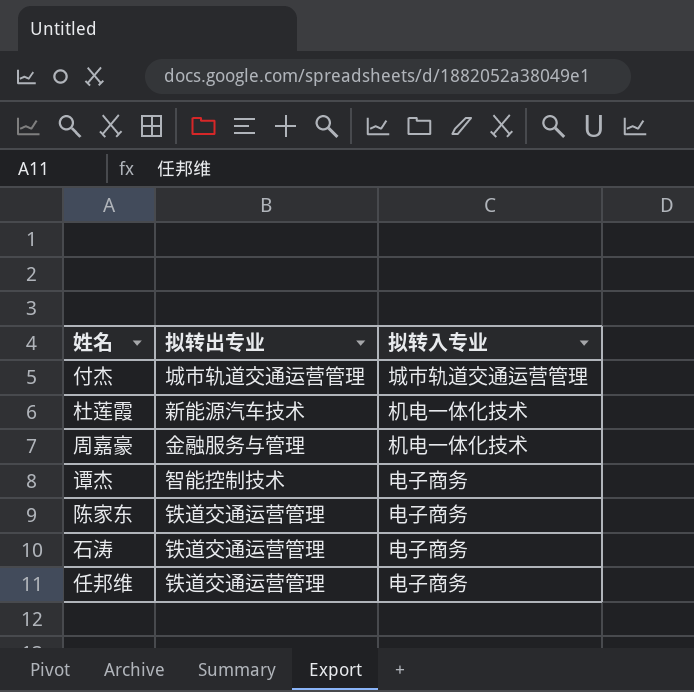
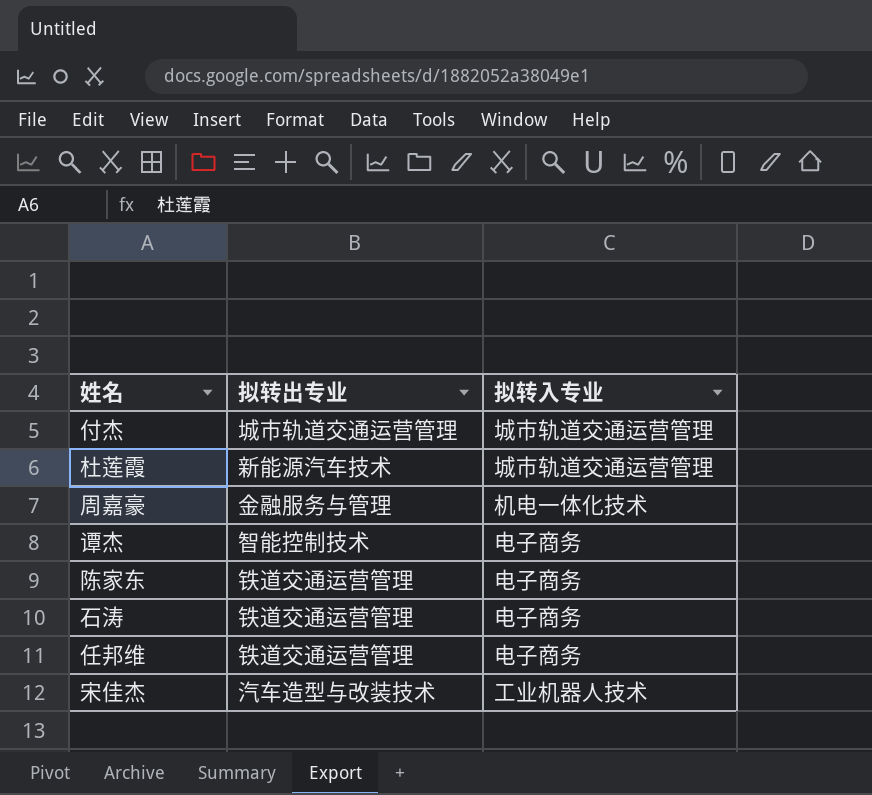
杜莲霞 | 拟转入专业: 机电一体化技术 -> 城市轨道交通运营管理
row 宋佳杰: none -> 汽车造型与改装技术 | 工业机器人技术

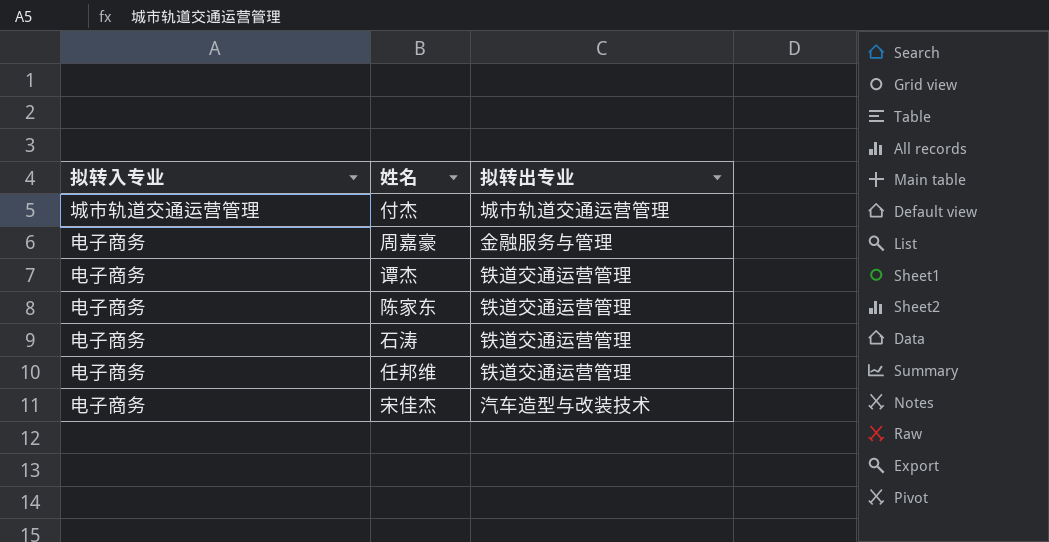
column 拟转入专业 | position: 3 -> 1
row 杜莲霞: 新能源汽车技术 | 城市轨道交通运营管理 -> none
周嘉豪 | 拟转入专业: 机电一体化技术 -> 电子商务
谭杰 | 拟转出专业: 智能控制技术 -> 铁道交通运营管理
宋佳杰 | 拟转入专业: 工业机器人技术 -> 电子商务

